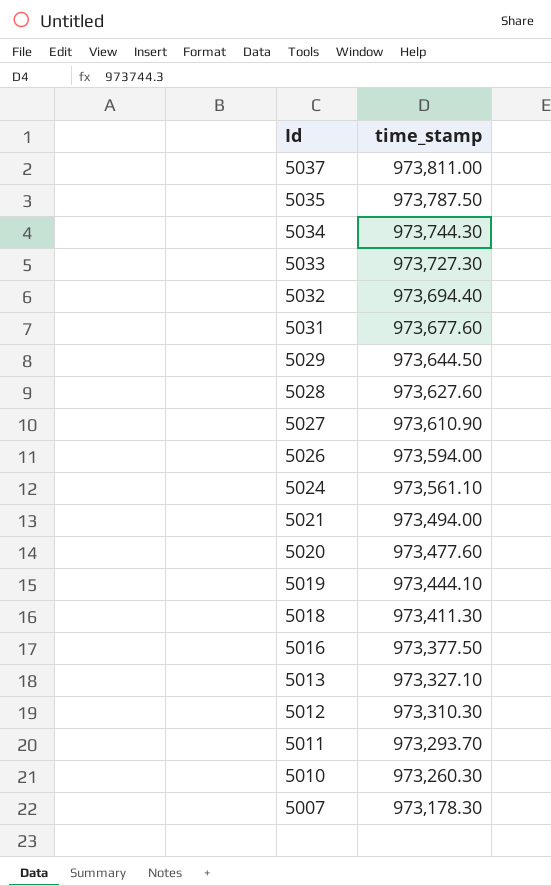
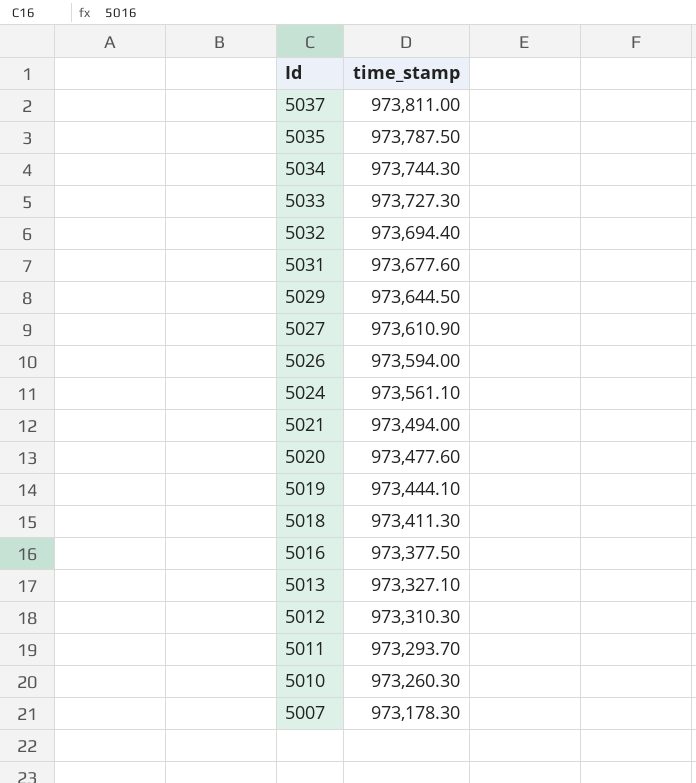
row 5028: 973,627.60 -> none

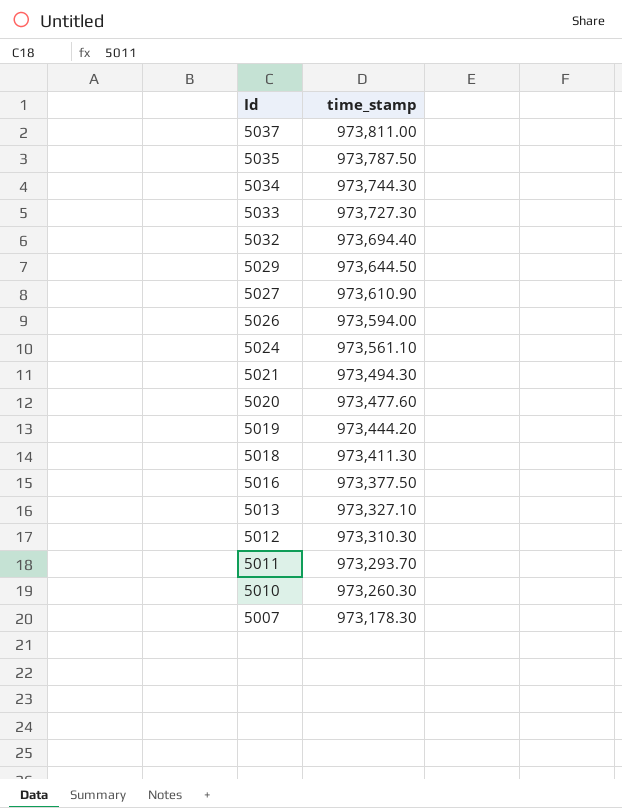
row 5031: 973,677.60 -> none
5021 | time_stamp: 973,494.00 -> 973,494.30
5019 | time_stamp: 973,444.10 -> 973,444.20

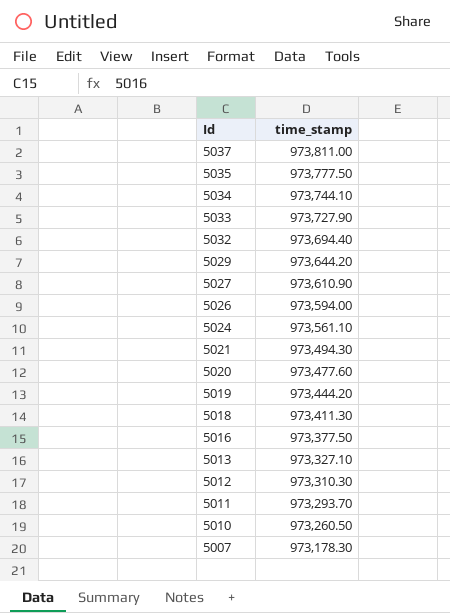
5035 | time_stamp: 973,787.50 -> 973,777.50
5034 | time_stamp: 973,744.30 -> 973,744.10
5033 | time_stamp: 973,727.30 -> 973,727.90
5029 | time_stamp: 973,644.50 -> 973,644.20
5010 | time_stamp: 973,260.30 -> 973,260.50

